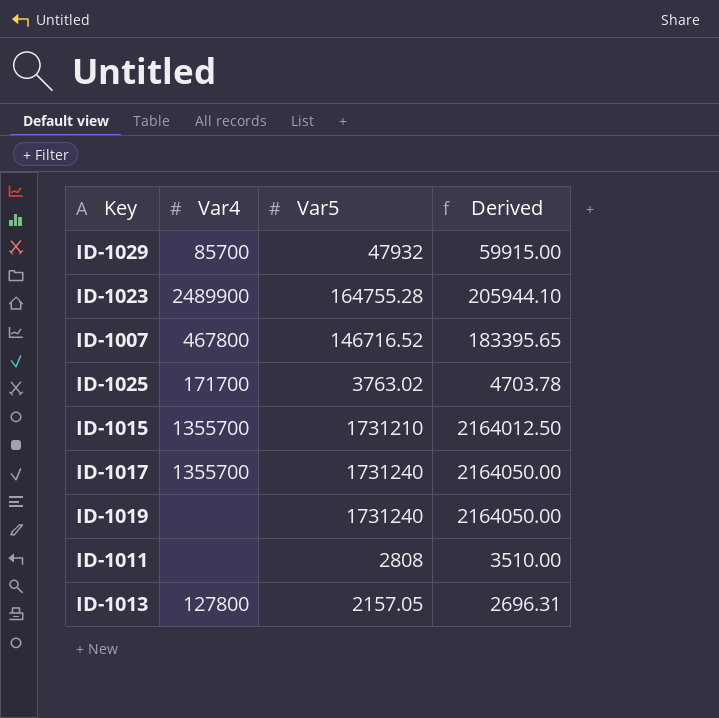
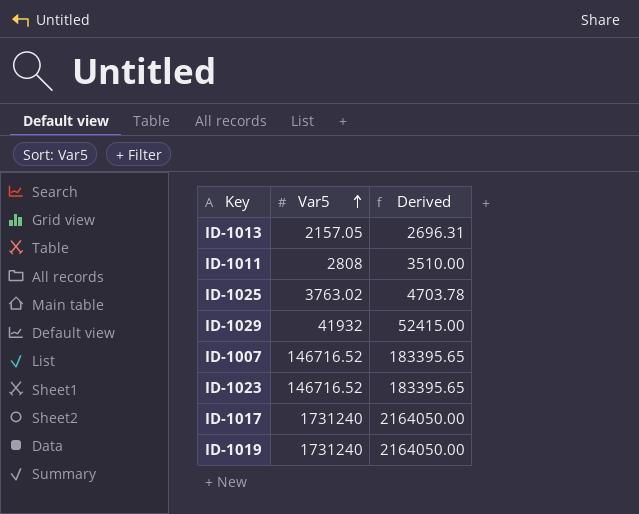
row order: none -> Var5 ascending
column Var4 | position: 2 -> none
row ID-1015: 1355700 | 1731210 | 2164012.50 -> none
ID-1029 | Var5: 47932 -> 41932
ID-1029 | Derived: 59915.00 -> 52415.00
ID-1023 | Var5: 164755.28 -> 146716.52
ID-1023 | Derived: 205944.10 -> 183395.65

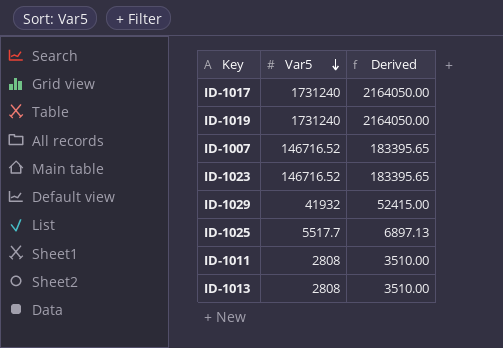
row order: Var5 ascending -> Var5 descending
ID-1025 | Var5: 3763.02 -> 5517.7
ID-1025 | Derived: 4703.78 -> 6897.13
ID-1013 | Var5: 2157.05 -> 2808
ID-1013 | Derived: 2696.31 -> 3510.00

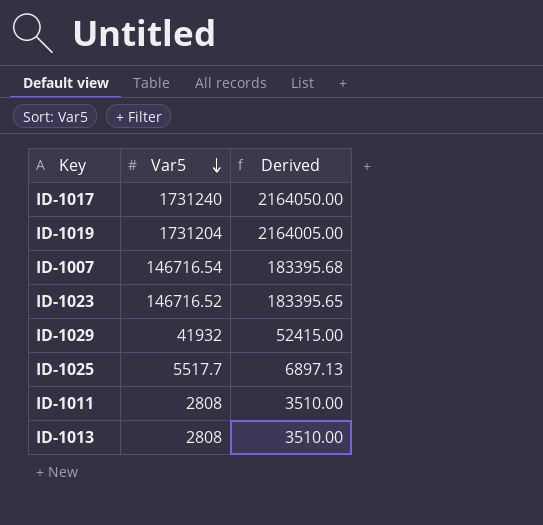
ID-1019 | Var5: 1731240 -> 1731204
ID-1019 | Derived: 2164050.00 -> 2164005.00
ID-1007 | Var5: 146716.52 -> 146716.54
ID-1007 | Derived: 183395.65 -> 183395.68

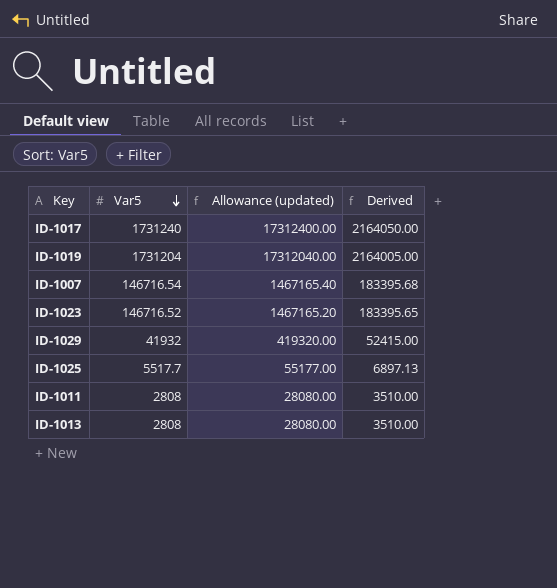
column Allowance (updated) | formula: none -> [Var5] * 10

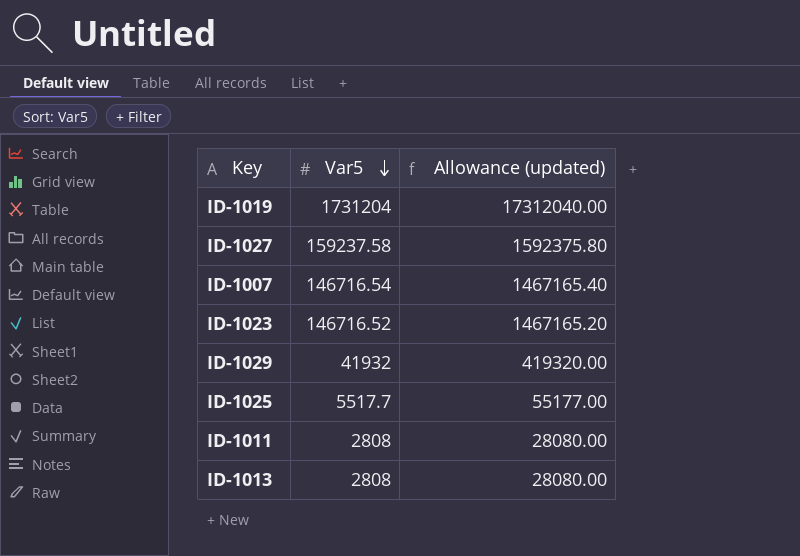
column Derived | formula: [Var5] * 1.25 -> none
row ID-1017: 1731240 | 17312400.00 | 2164050.00 -> none
row ID-1027: none -> 159237.58 | 1592375.80

